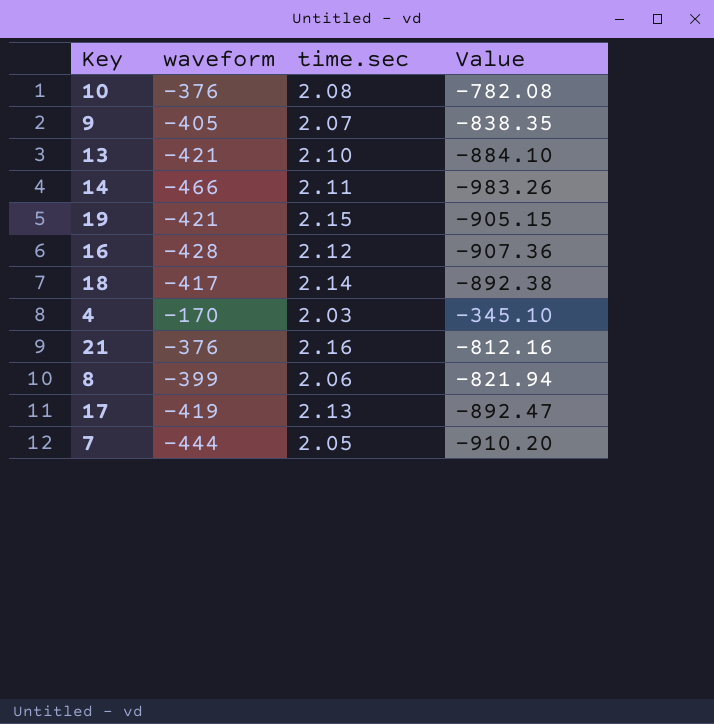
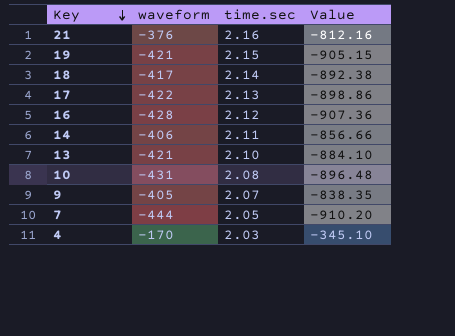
row order: none -> Key descending
row 8: -399 | 2.06 | -821.94 -> none
17 | waveform: -419 -> -422
17 | Value: -892.47 -> -898.86
14 | waveform: -466 -> -406
14 | Value: -983.26 -> -856.66
10 | waveform: -376 -> -431
10 | Value: -782.08 -> -896.48

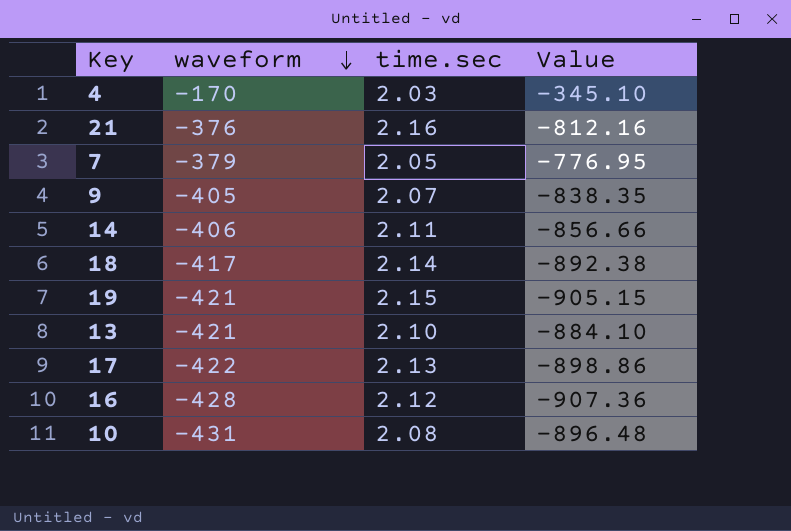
row order: Key descending -> waveform descending
7 | waveform: -444 -> -379
7 | Value: -910.20 -> -776.95

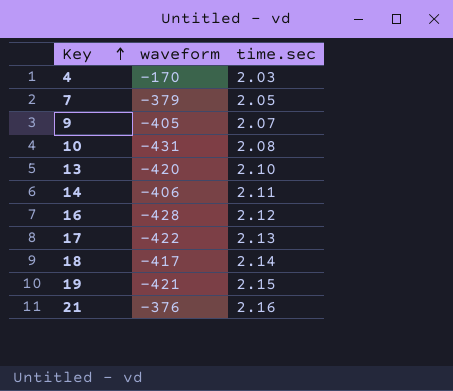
row order: waveform descending -> Key ascending
column Value | formula: [waveform] * [time.sec] -> none
13 | waveform: -421 -> -420

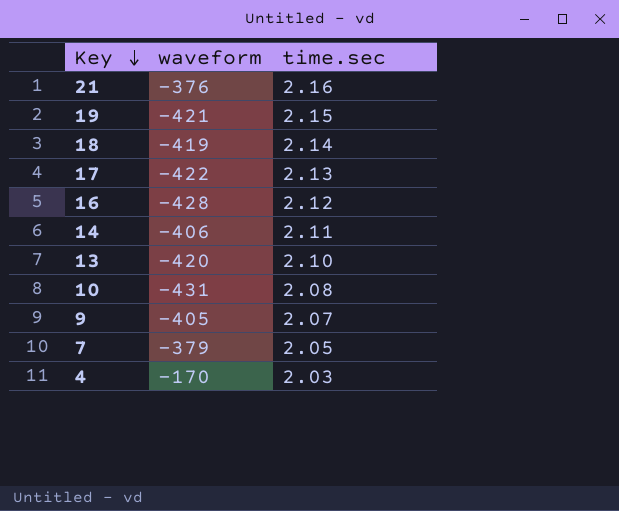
row order: Key ascending -> Key descending
18 | waveform: -417 -> -419

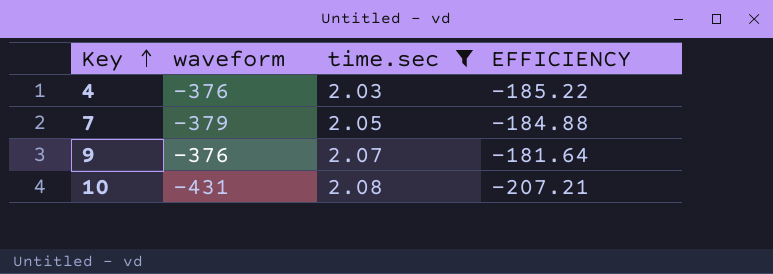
filter: none -> time.sec <= 2.08
row order: Key descending -> Key ascending
column EFFICIENCY | formula: none -> [waveform] / [time.sec]
4 | waveform: -170 -> -376
9 | waveform: -405 -> -376

